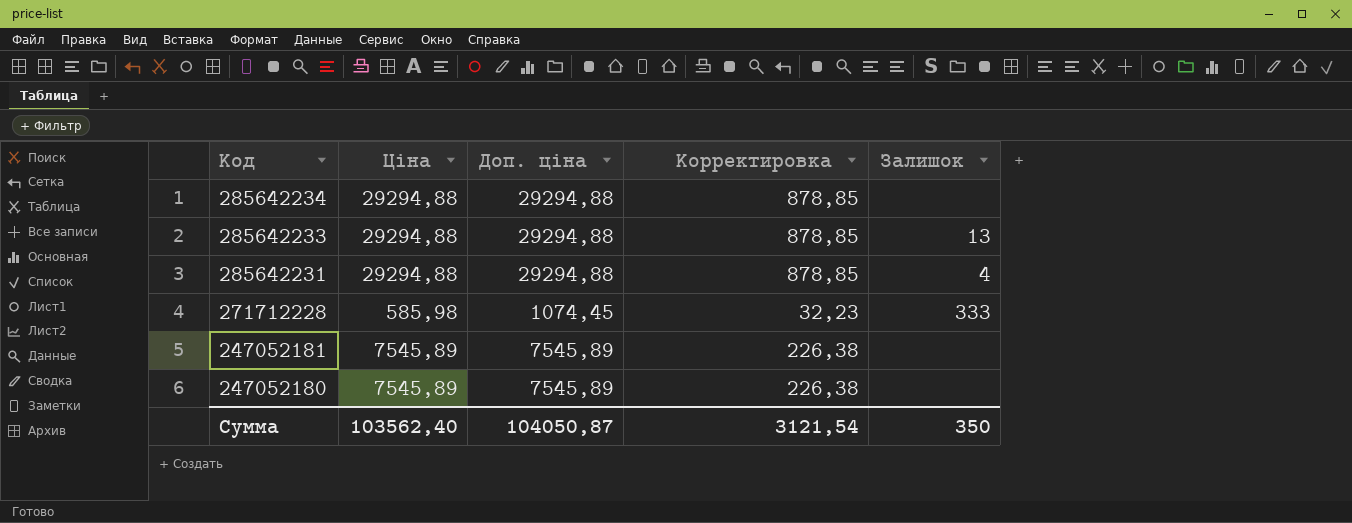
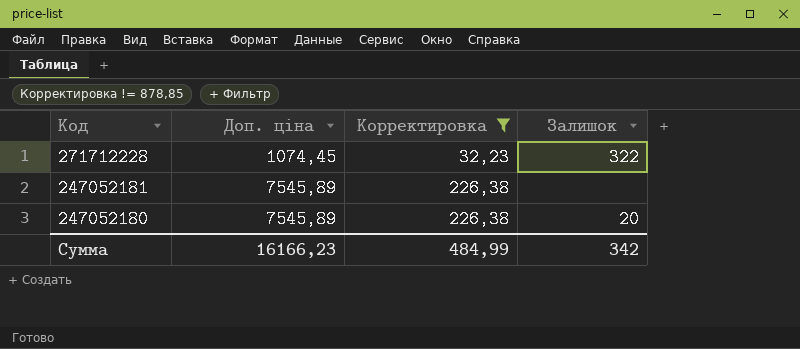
filter: none -> Корректировка != 878,85
column Ціна | position: 2 -> none
271712228 | Залишок: 333 -> 322
247052180 | Залишок: none -> 20
Сумма | Доп. ціна: 104050,87 -> 16166,23
Сумма | Корректировка: 3121,54 -> 484,99
Сумма | Залишок: 350 -> 342

